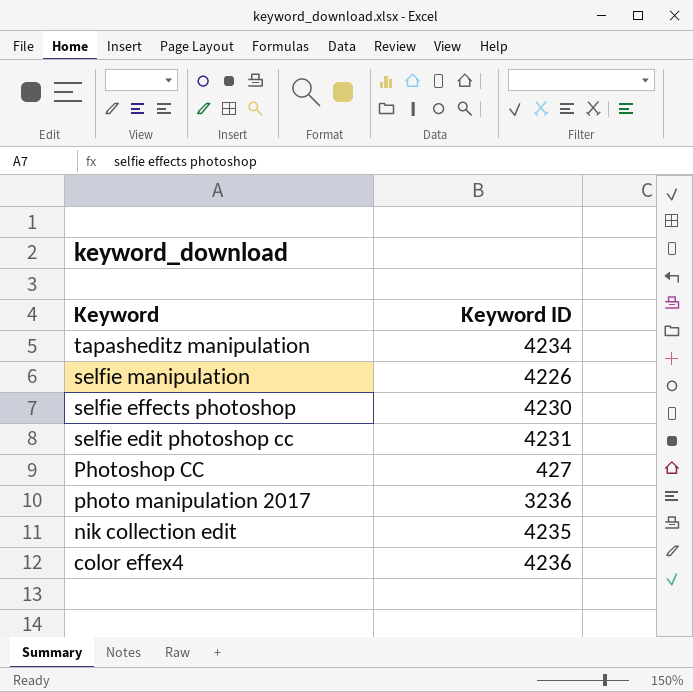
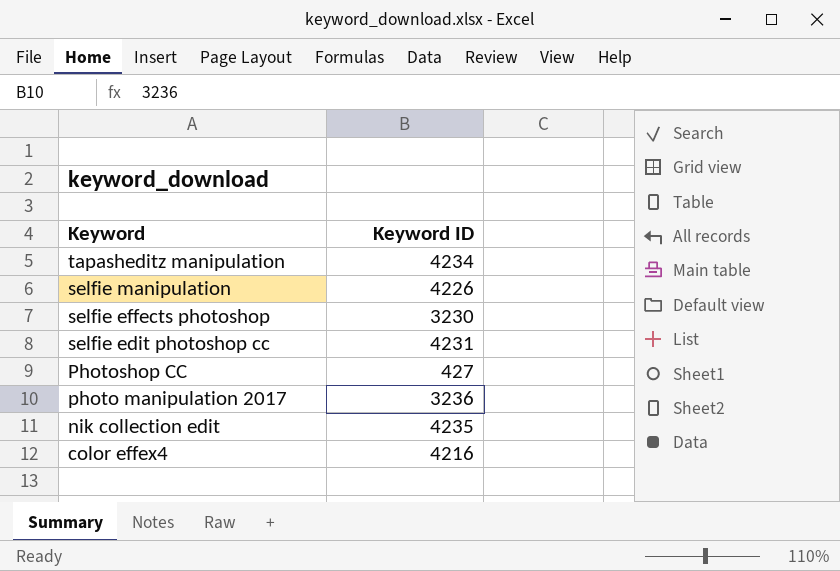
selfie effects photoshop | Keyword ID: 4230 -> 3230
color effex4 | Keyword ID: 4236 -> 4216

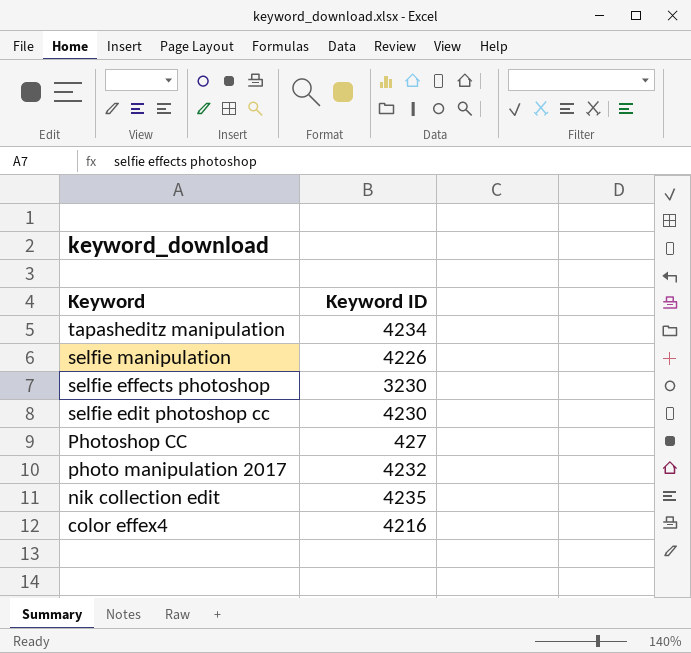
selfie edit photoshop cc | Keyword ID: 4231 -> 4230
photo manipulation 2017 | Keyword ID: 3236 -> 4232

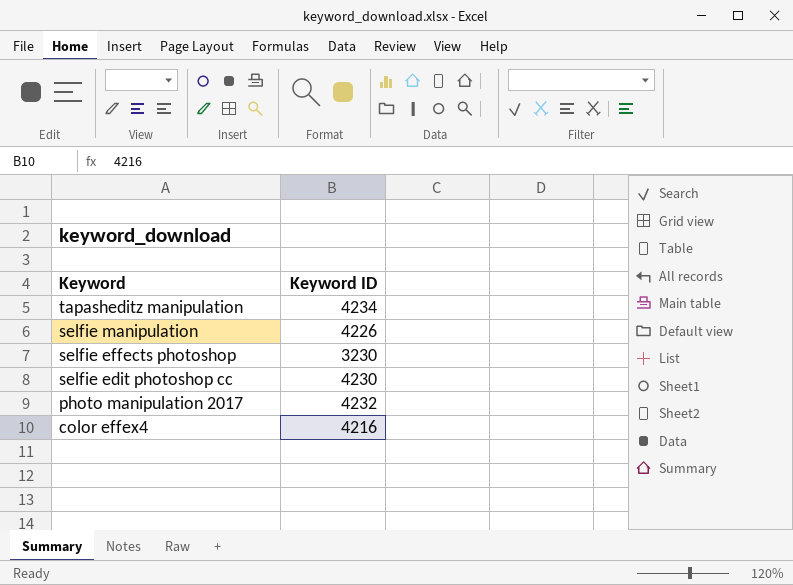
row Photoshop CC: 427 -> none
row nik collection edit: 4235 -> none

